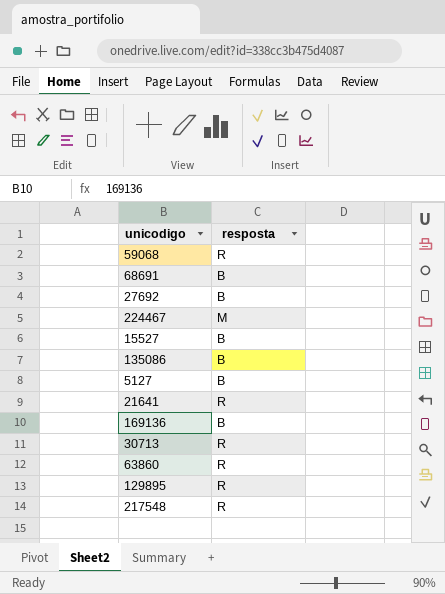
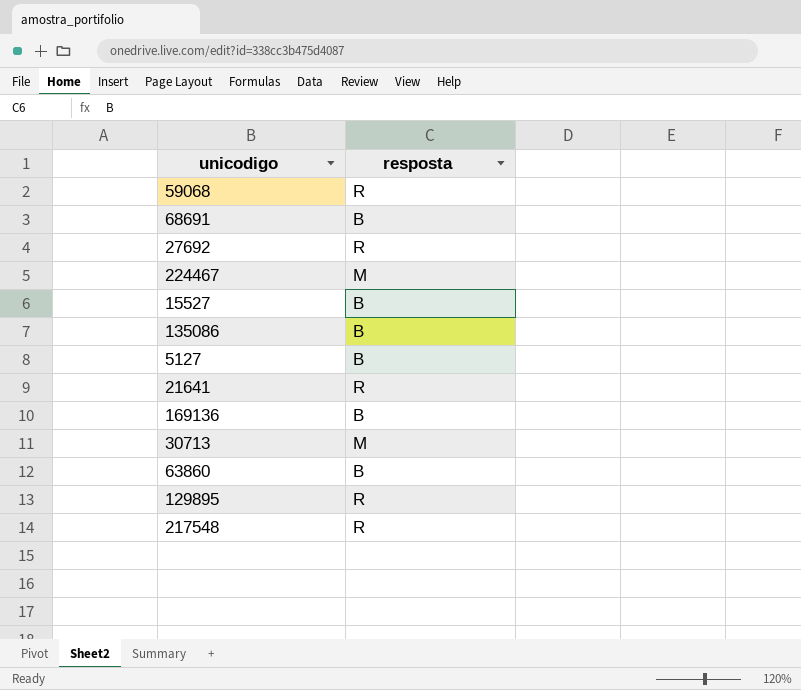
27692 | resposta: B -> R
30713 | resposta: R -> M
63860 | resposta: R -> B

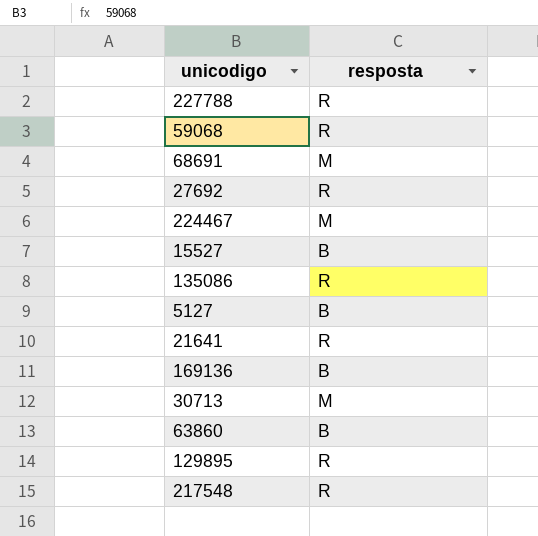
row 227788: none -> R
68691 | resposta: B -> M
135086 | resposta: B -> R

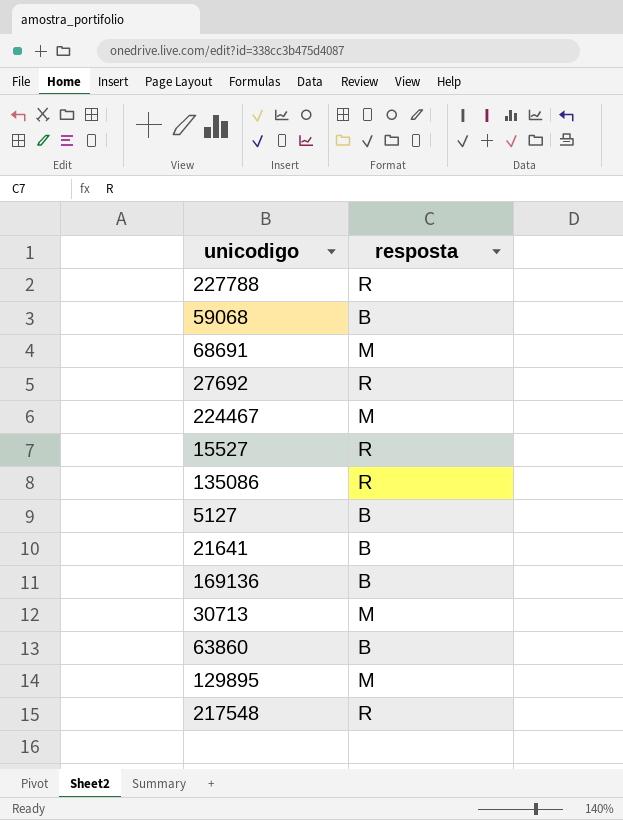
59068 | resposta: R -> B
15527 | resposta: B -> R
21641 | resposta: R -> B
129895 | resposta: R -> M

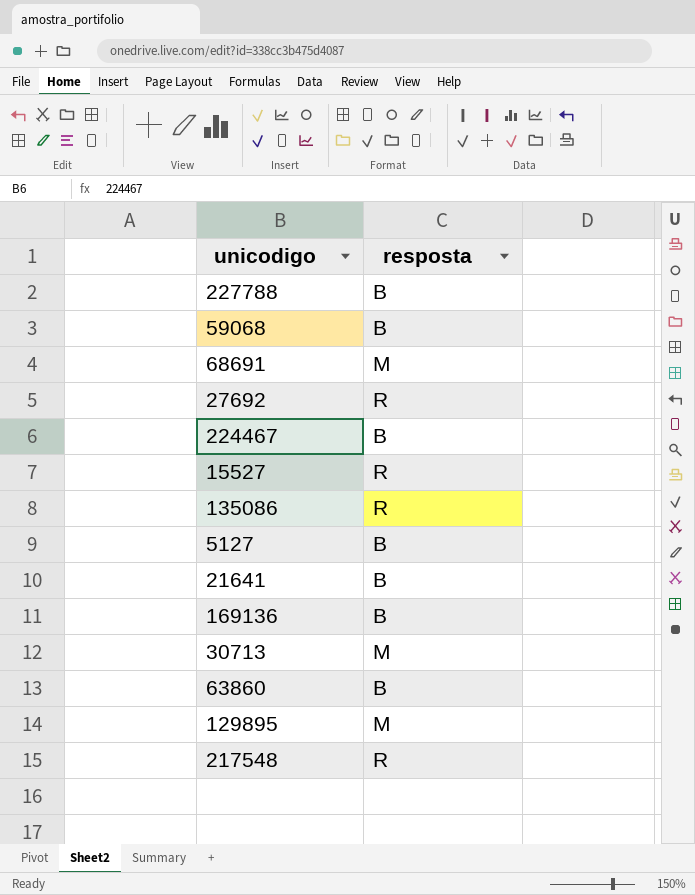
227788 | resposta: R -> B
224467 | resposta: M -> B

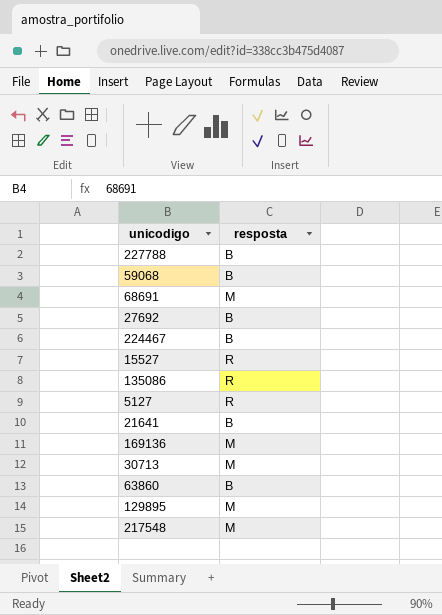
27692 | resposta: R -> B
5127 | resposta: B -> R
169136 | resposta: B -> M
217548 | resposta: R -> M

